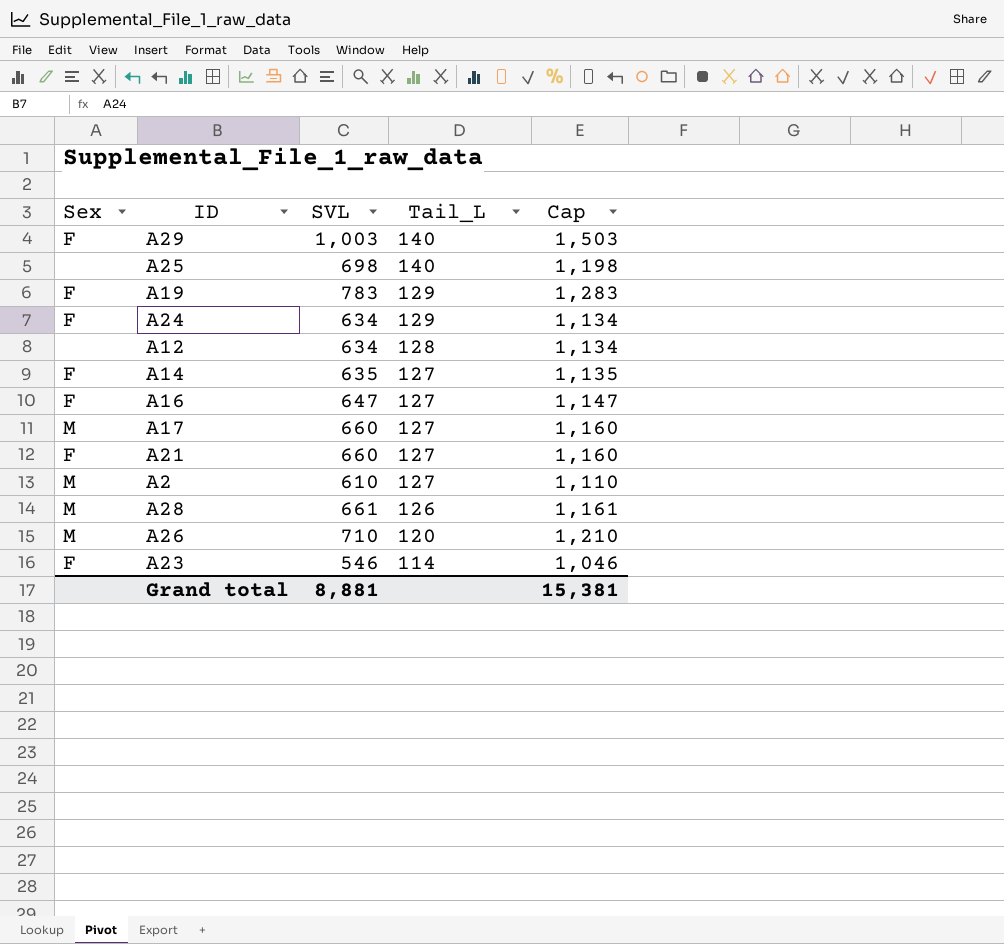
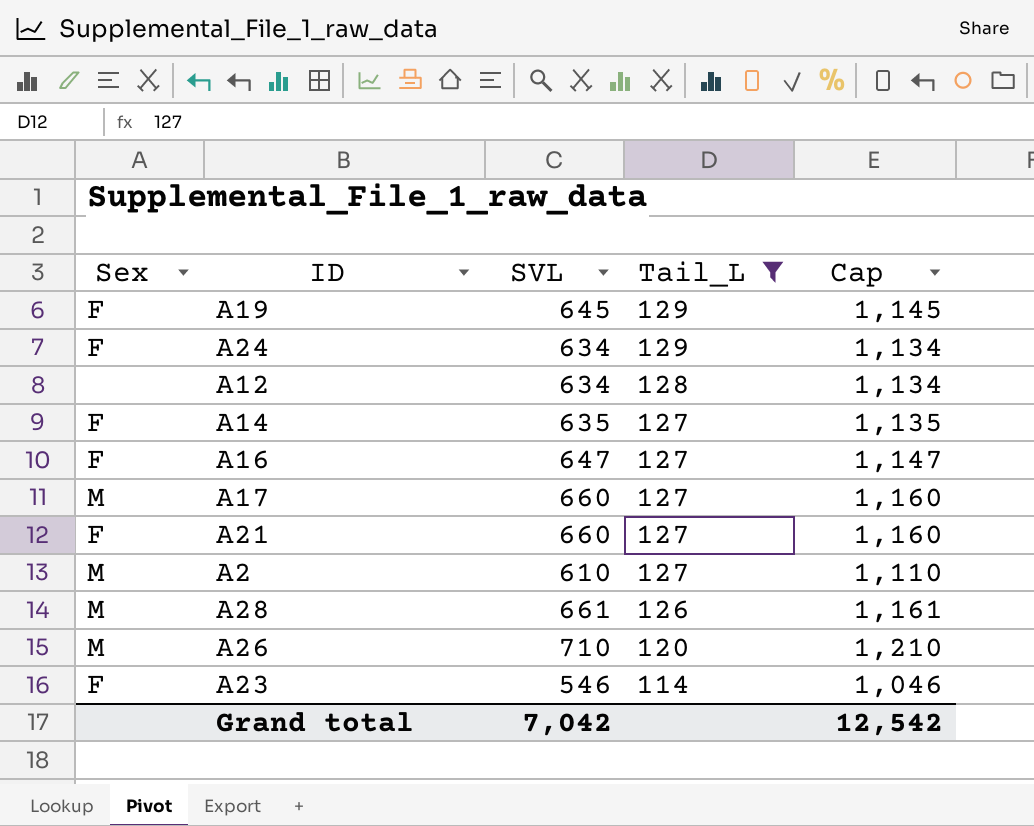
filter: none -> Tail_L != 140
A19 | SVL: 783 -> 645
A19 | Cap: 1,283 -> 1,145
Grand total | SVL: 8,881 -> 7,042
Grand total | Cap: 15,381 -> 12,542

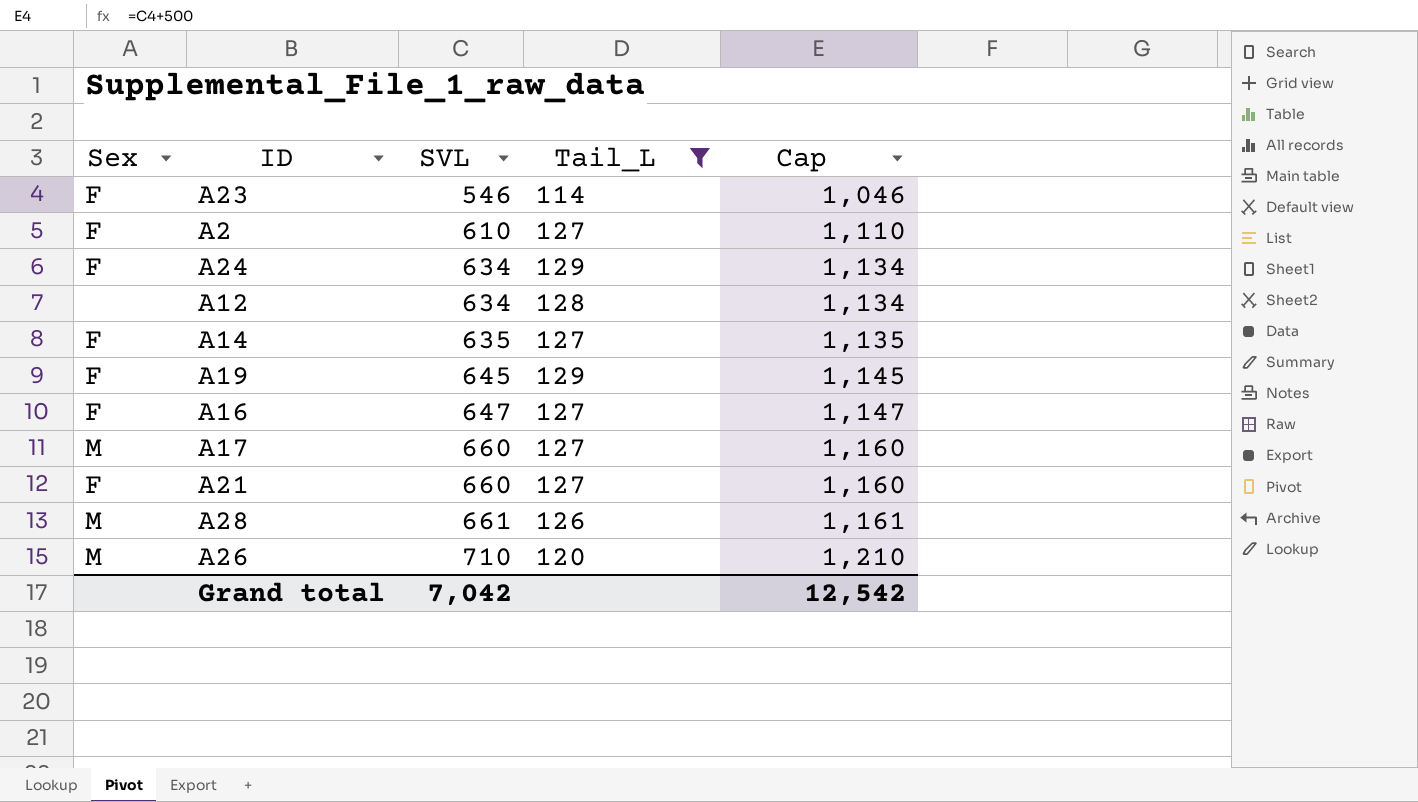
row order: Tail_L descending -> SVL ascending
A2 | Sex: M -> F

